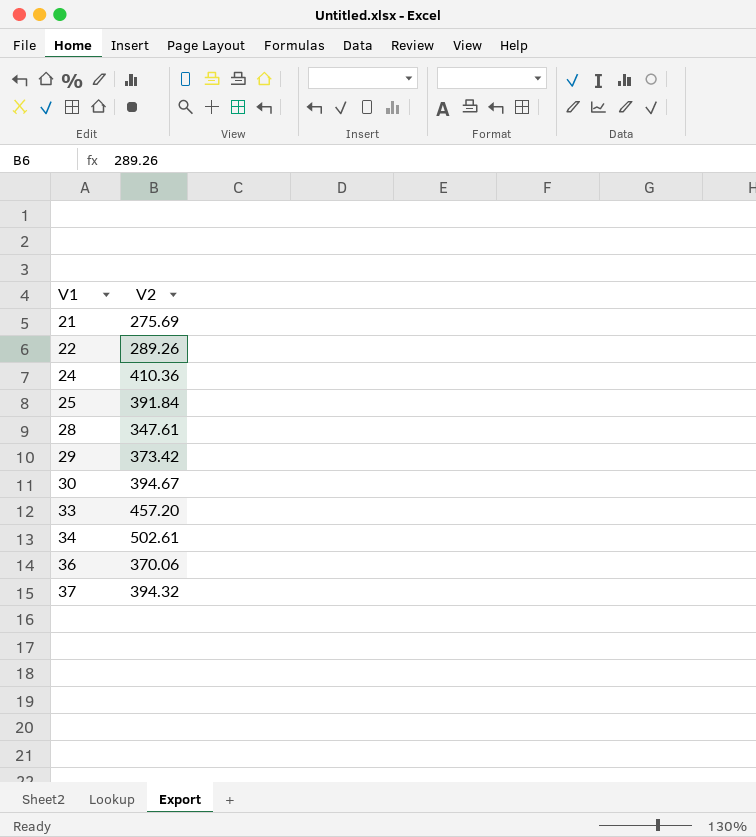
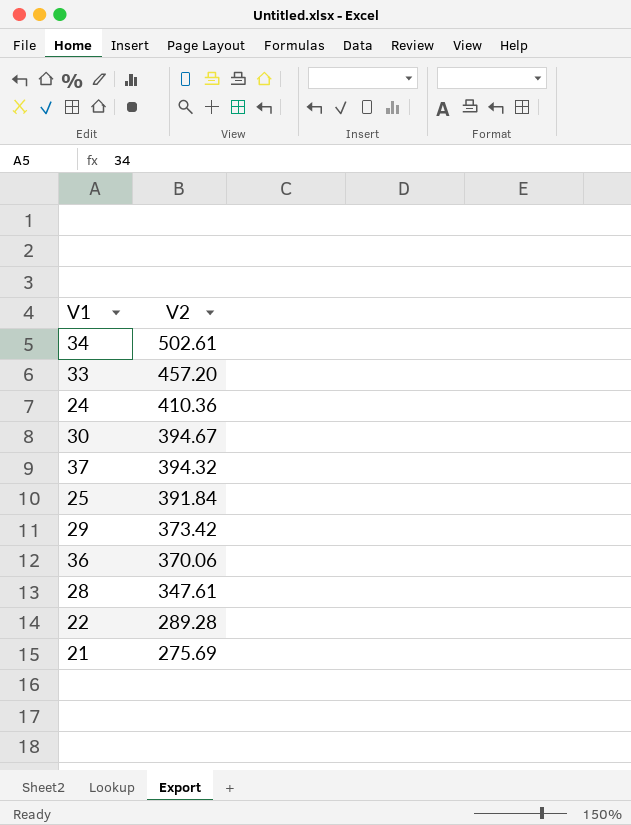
row order: V1 ascending -> V2 descending
22 | V2: 289.26 -> 289.28

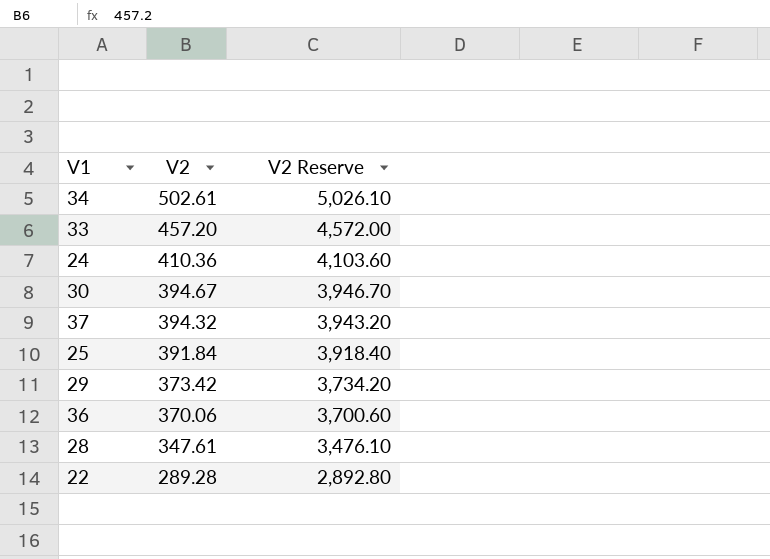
column V2 Reserve | formula: none -> [V2] * 10
row 21: 275.69 -> none

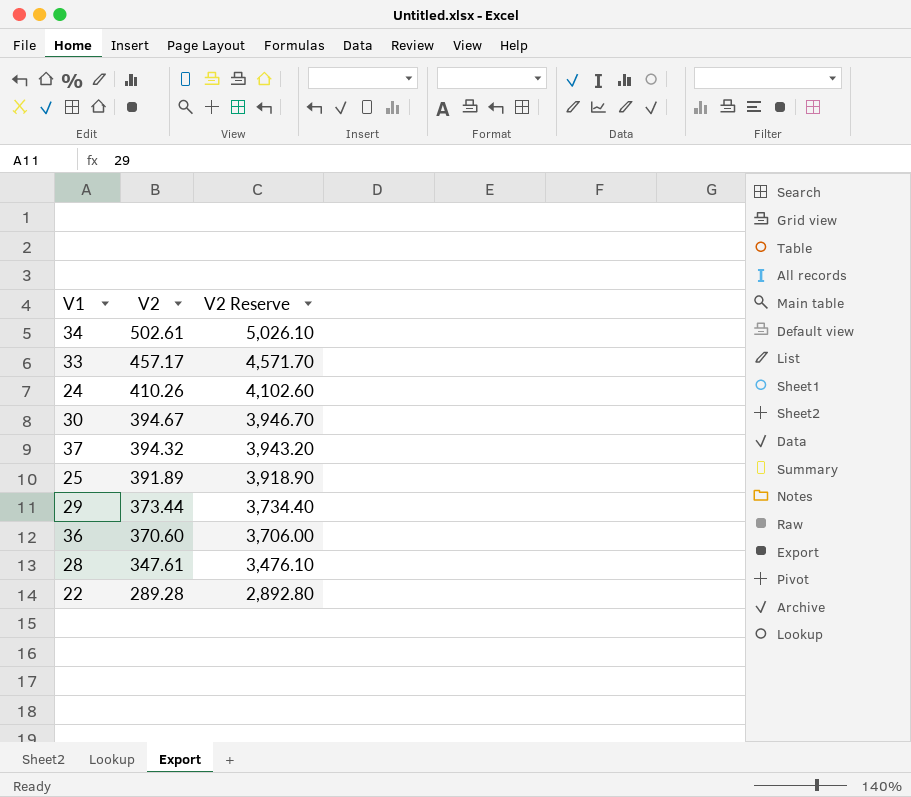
33 | V2: 457.20 -> 457.17
33 | V2 Reserve: 4,572.00 -> 4,571.70
24 | V2: 410.36 -> 410.26
24 | V2 Reserve: 4,103.60 -> 4,102.60
25 | V2: 391.84 -> 391.89
25 | V2 Reserve: 3,918.40 -> 3,918.90
29 | V2: 373.42 -> 373.44
29 | V2 Reserve: 3,734.20 -> 3,734.40
36 | V2: 370.06 -> 370.60
36 | V2 Reserve: 3,700.60 -> 3,706.00

